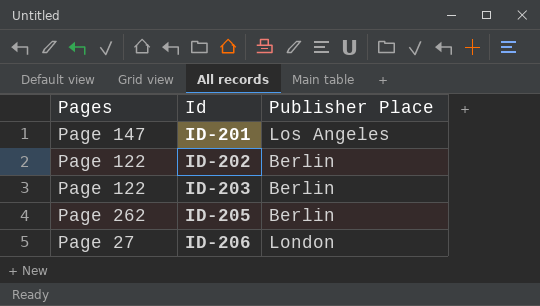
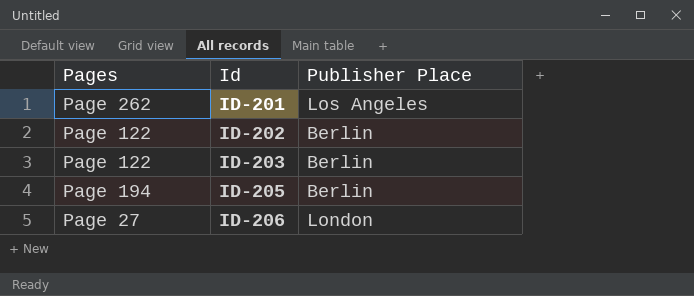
ID-201 | Pages: Page 147 -> Page 262
ID-205 | Pages: Page 262 -> Page 194

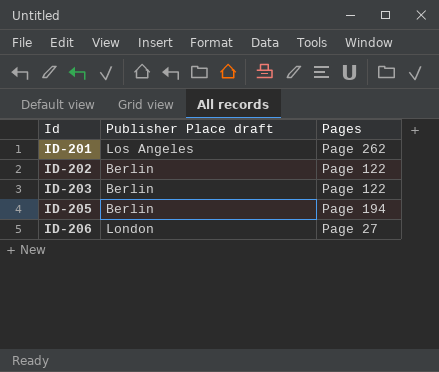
column name: Publisher Place -> Publisher Place draft
column Pages | position: 1 -> 3

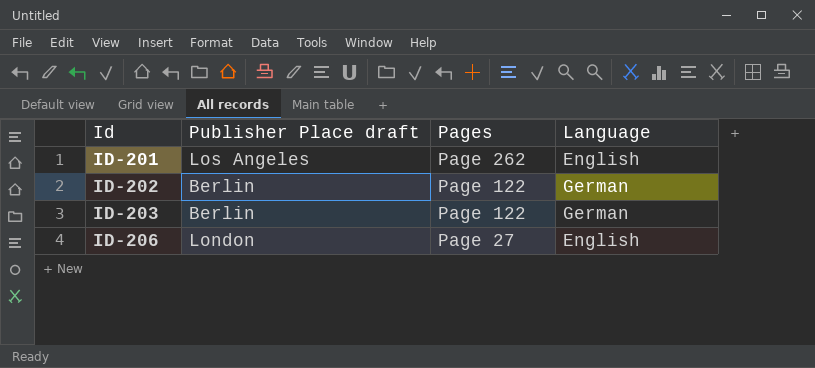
column Language | position: none -> 4
row ID-205: Berlin | Page 194 -> none

